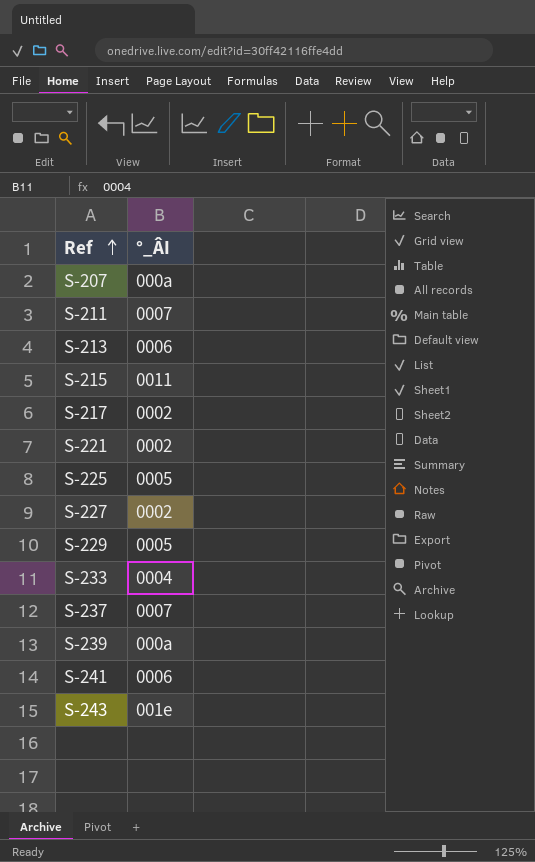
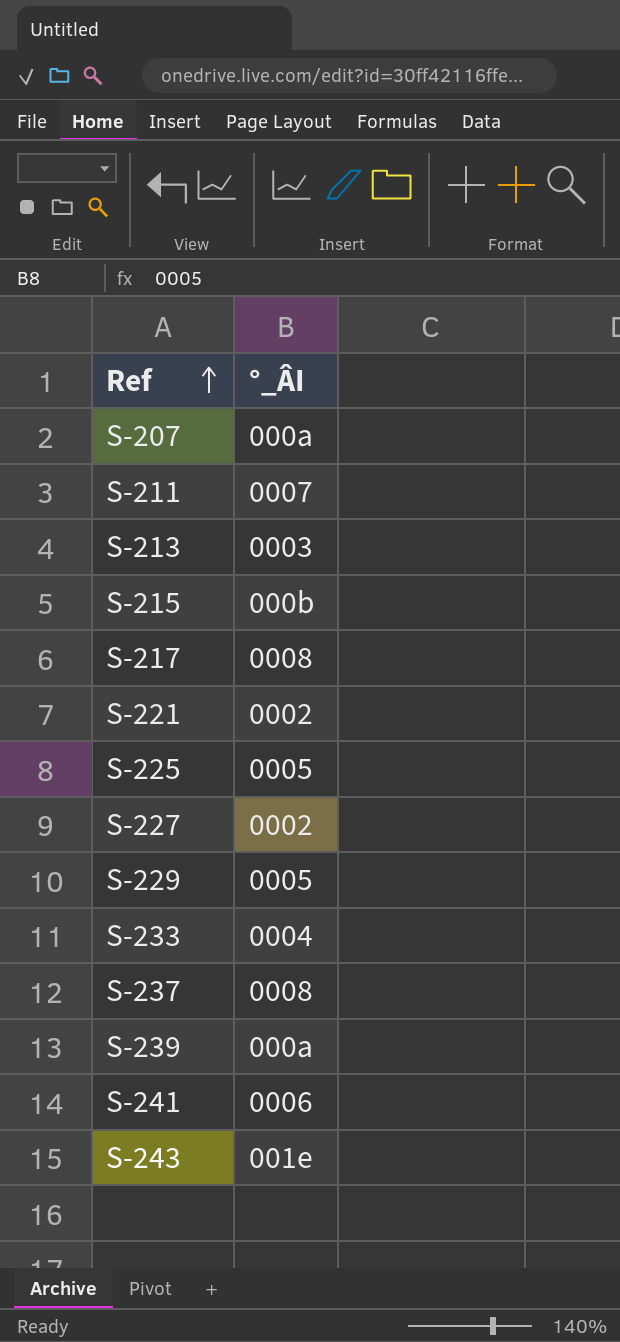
S-213 | °_ÂI: 0006 -> 0003
S-215 | °_ÂI: 0011 -> 000b
S-217 | °_ÂI: 0002 -> 0008
S-237 | °_ÂI: 0007 -> 0008

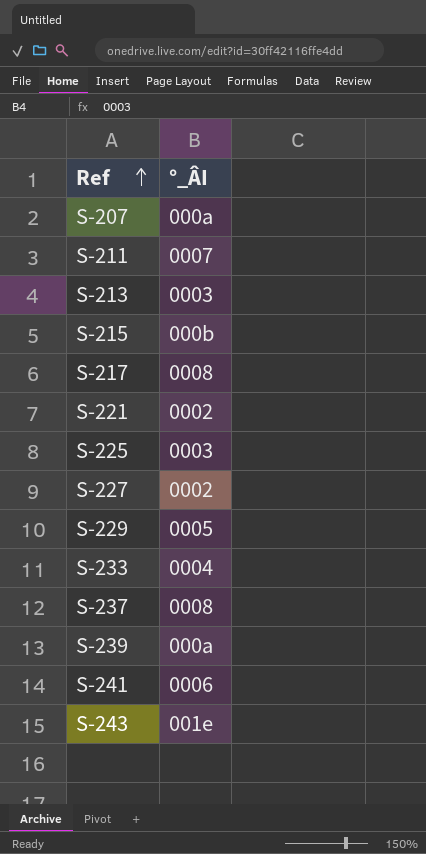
S-225 | °_ÂI: 0005 -> 0003

